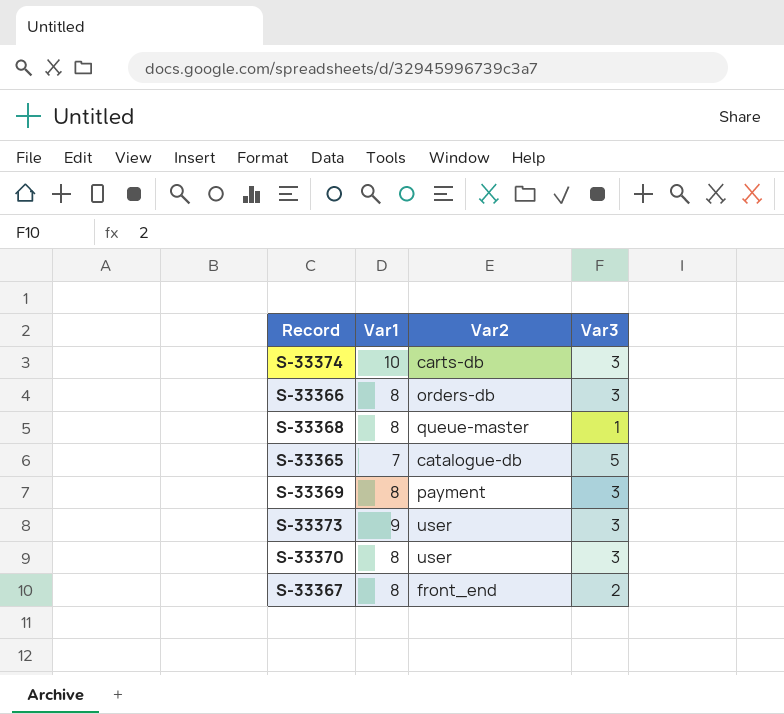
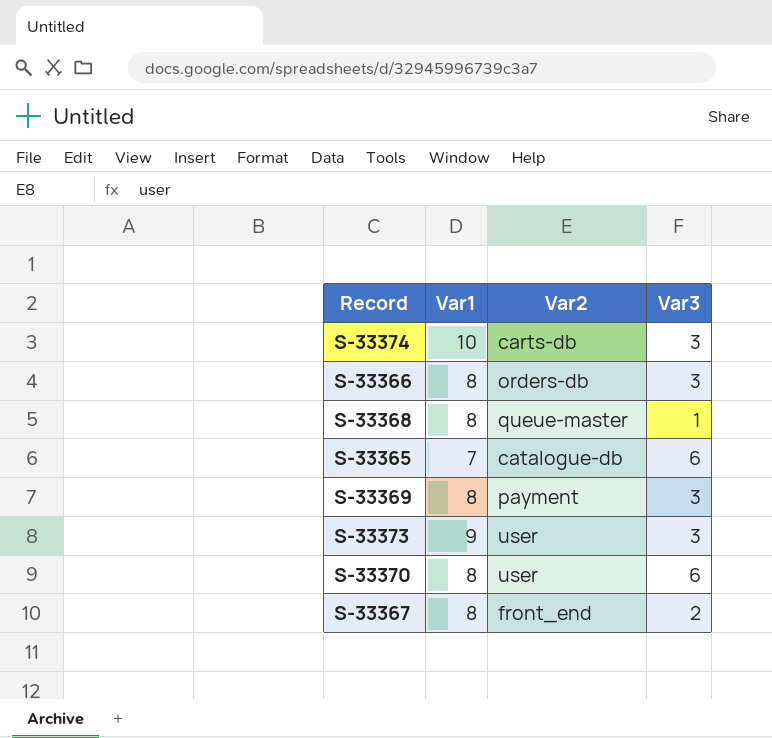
S-33365 | Var3: 5 -> 6
S-33370 | Var3: 3 -> 6

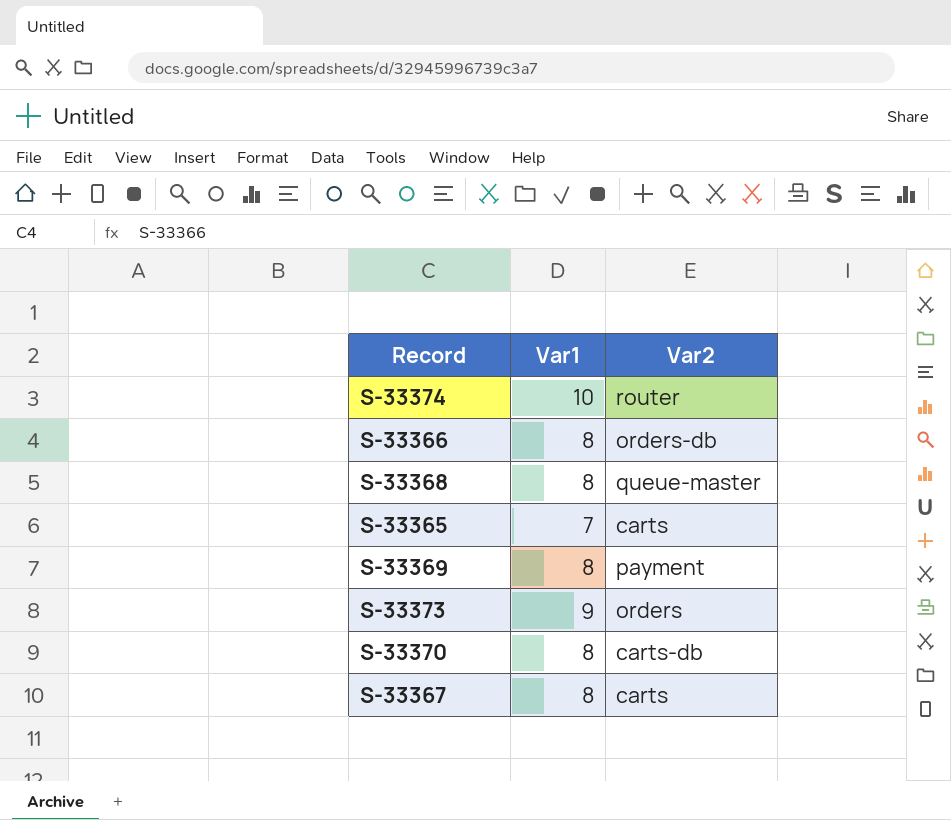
column Var3 | position: 4 -> none
S-33374 | Var2: carts-db -> router
S-33365 | Var2: catalogue-db -> carts
S-33373 | Var2: user -> orders
S-33370 | Var2: user -> carts-db
S-33367 | Var2: front_end -> carts

